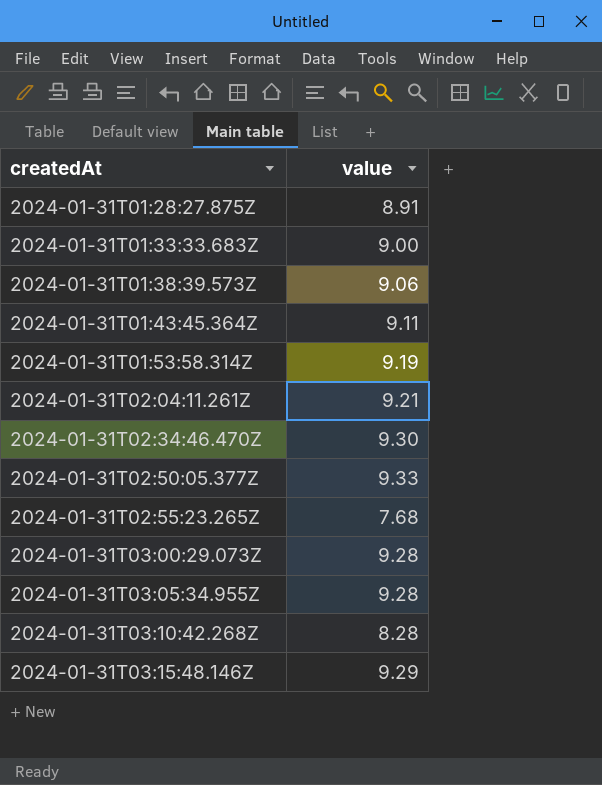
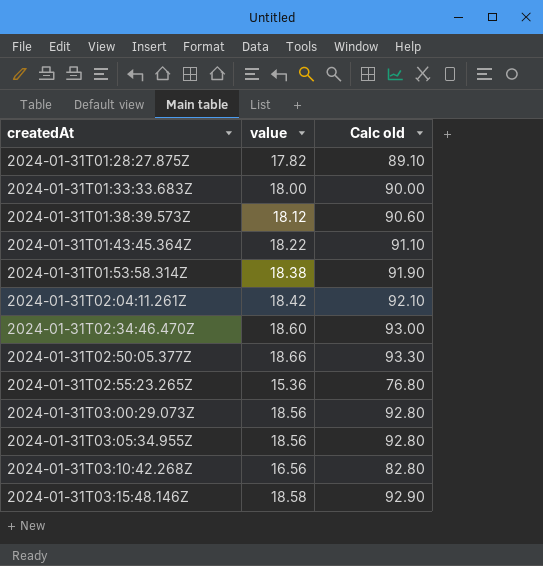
column Calc old | formula: none -> [value] * 5
2024-01-31T01:28:27.875Z | value: 8.91 -> 17.82
2024-01-31T01:33:33.683Z | value: 9.00 -> 18.00
2024-01-31T01:38:39.573Z | value: 9.06 -> 18.12
2024-01-31T01:43:45.364Z | value: 9.11 -> 18.22
2024-01-31T01:53:58.314Z | value: 9.19 -> 18.38
2024-01-31T02:04:11.261Z | value: 9.21 -> 18.42
2024-01-31T02:34:46.470Z | value: 9.30 -> 18.60
2024-01-31T02:50:05.377Z | value: 9.33 -> 18.66
2024-01-31T02:55:23.265Z | value: 7.68 -> 15.36
2024-01-31T03:00:29.073Z | value: 9.28 -> 18.56
2024-01-31T03:05:34.955Z | value: 9.28 -> 18.56
2024-01-31T03:10:42.268Z | value: 8.28 -> 16.56
2024-01-31T03:15:48.146Z | value: 9.29 -> 18.58

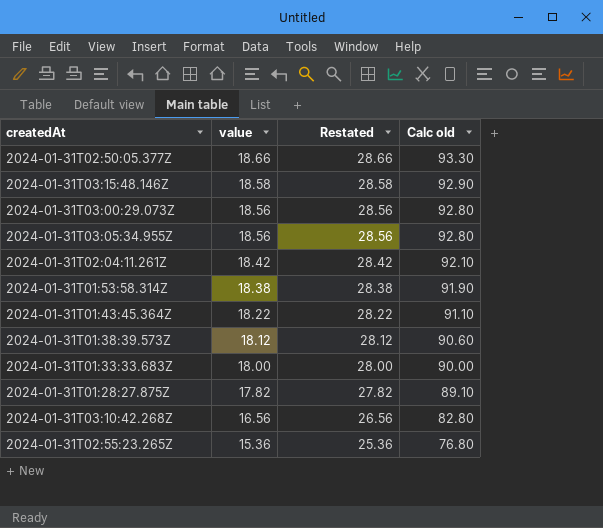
row order: createdAt ascending -> value descending
column Restated | formula: none -> [value] + 10
row 2024-01-31T02:34:46.470Z: 18.60 | 93.00 -> none

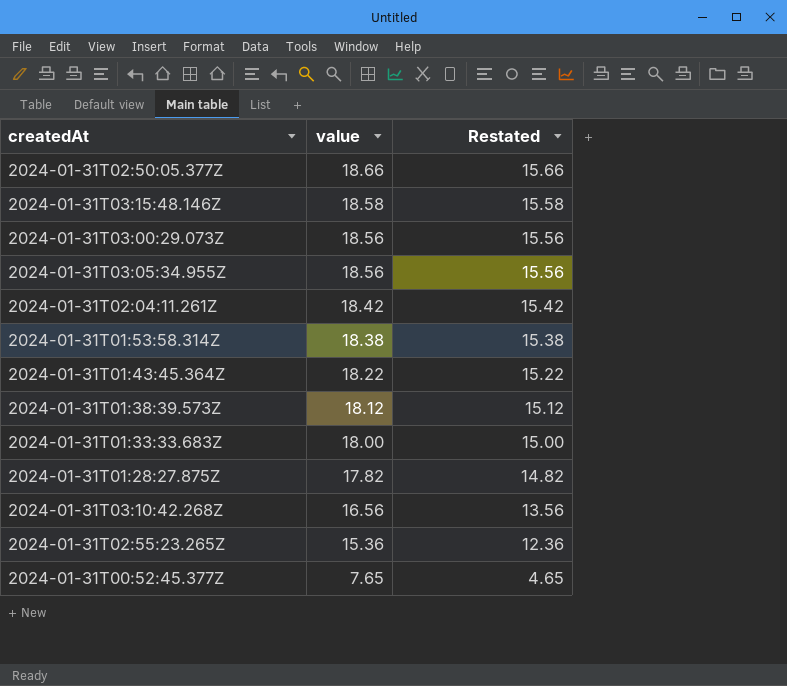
column Calc old | formula: [value] * 5 -> none
column Restated | formula: [value] + 10 -> [value] - 3
row 2024-01-31T00:52:45.377Z: none -> 7.65 | 4.65

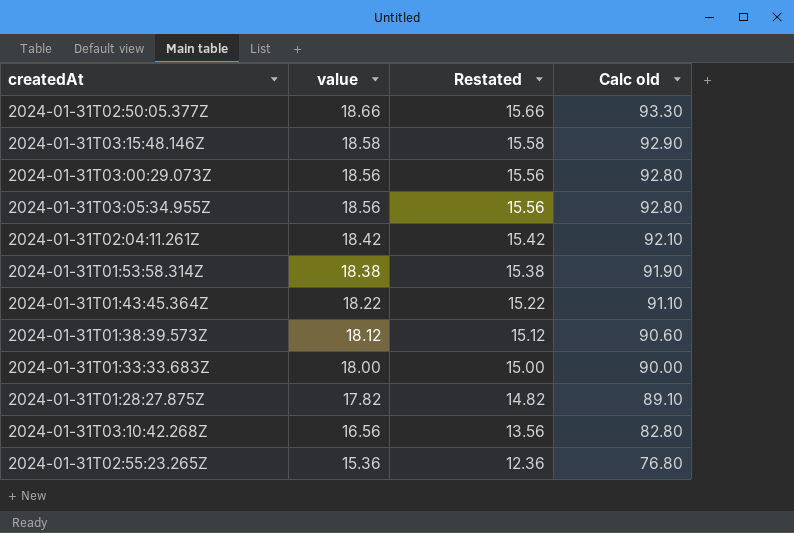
column Calc old | formula: none -> [value] * 5
row 2024-01-31T00:52:45.377Z: 7.65 | 4.65 -> none

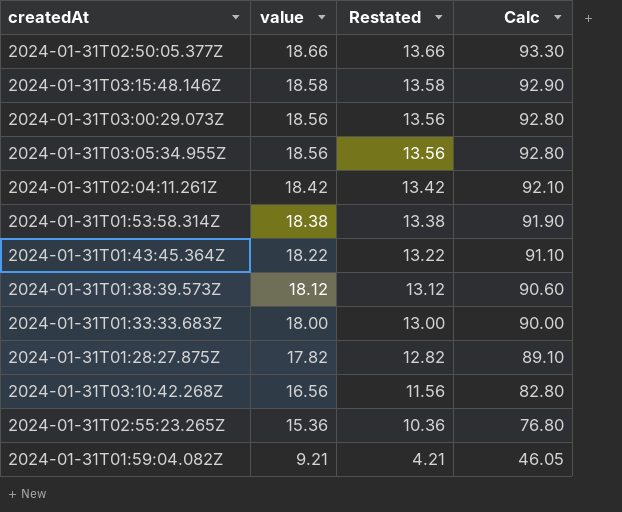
column Restated | formula: [value] - 3 -> [value] - 5
column name: Calc old -> Calc
row 2024-01-31T01:59:04.082Z: none -> 9.21 | 4.21 | 46.05

